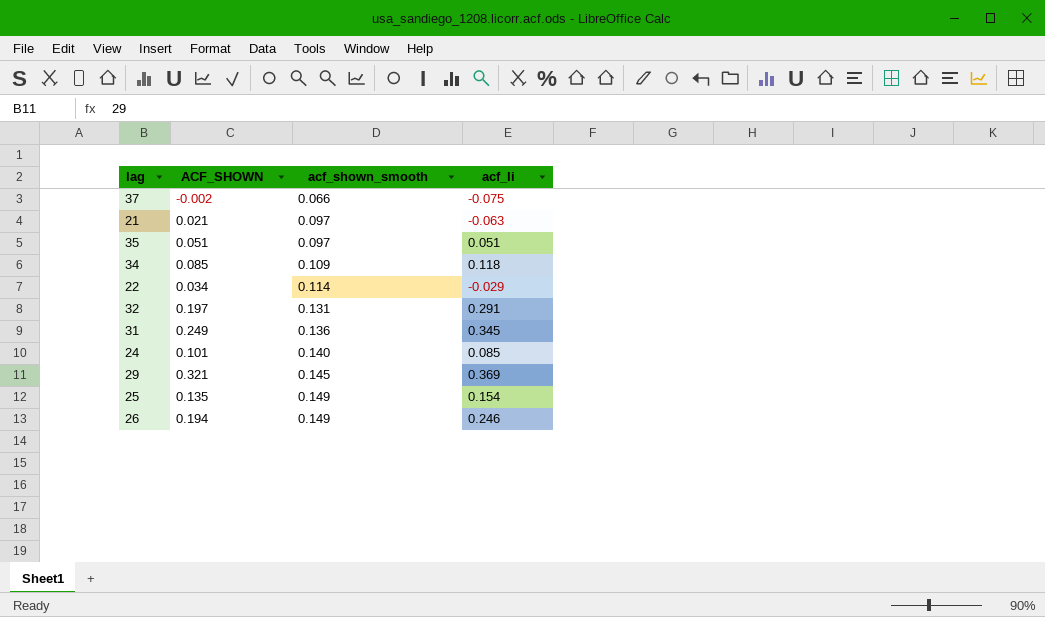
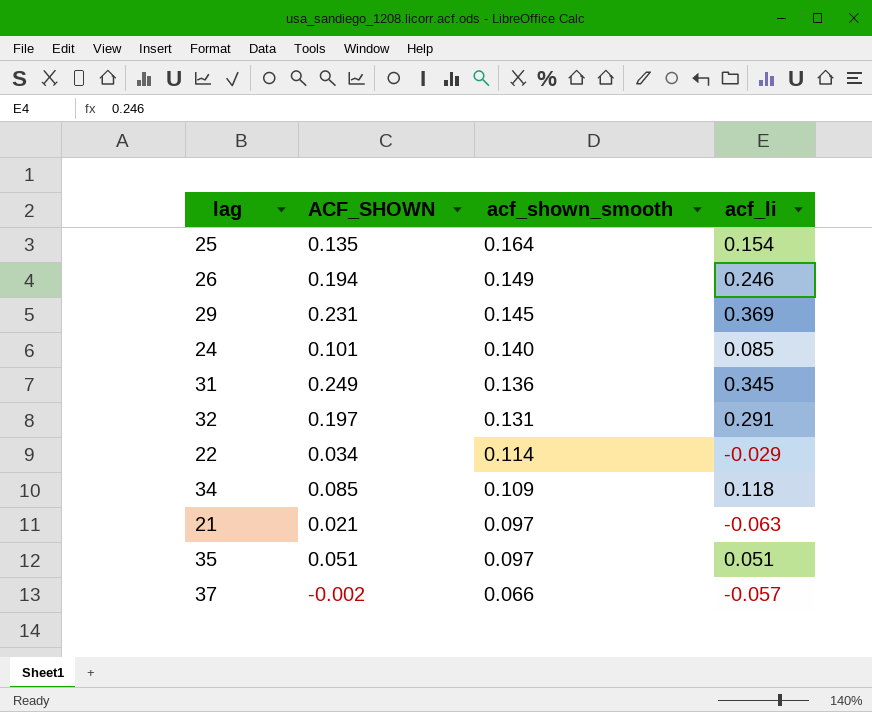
row order: acf_shown_smooth ascending -> acf_shown_smooth descending
25 | acf_shown_smooth: 0.149 -> 0.164
29 | ACF_SHOWN: 0.321 -> 0.231
37 | acf_li: -0.075 -> -0.057

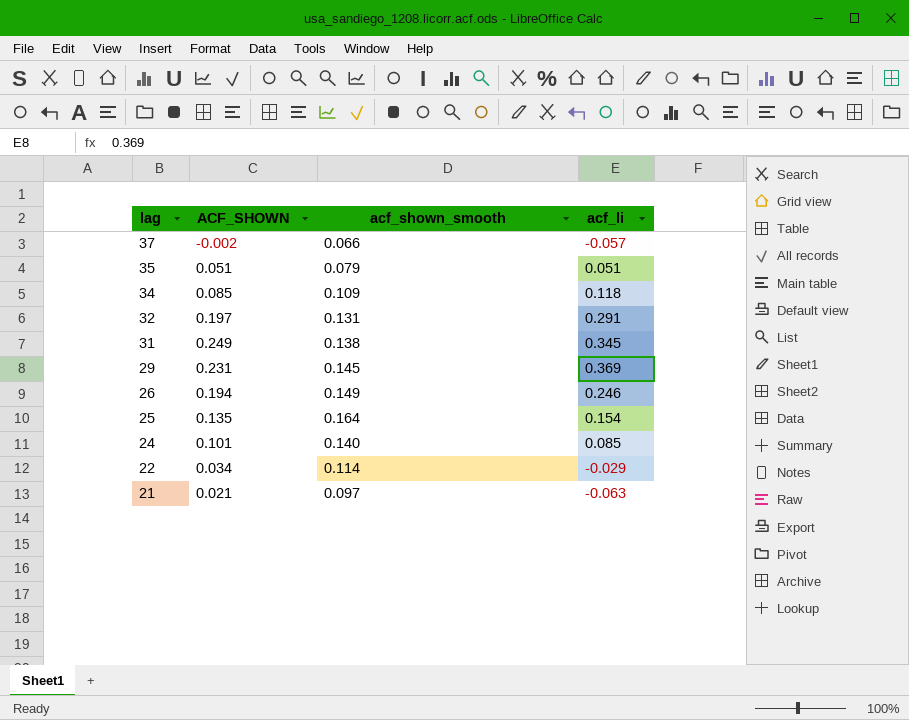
row order: acf_shown_smooth descending -> lag descending
35 | acf_shown_smooth: 0.097 -> 0.079
31 | acf_shown_smooth: 0.136 -> 0.138

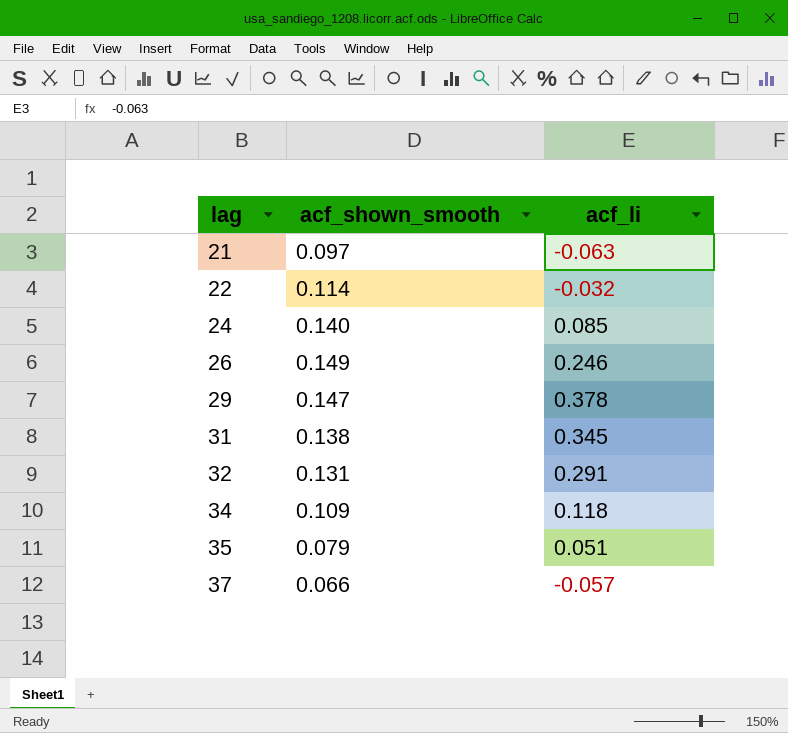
row order: lag descending -> lag ascending
column ACF_SHOWN | position: 2 -> none
row 25: 0.135 | 0.164 | 0.154 -> none
22 | acf_li: -0.029 -> -0.032
29 | acf_shown_smooth: 0.145 -> 0.147
29 | acf_li: 0.369 -> 0.378

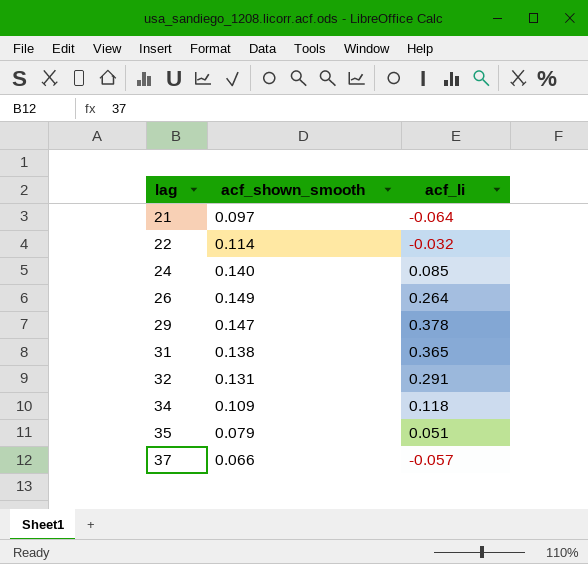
21 | acf_li: -0.063 -> -0.064
26 | acf_li: 0.246 -> 0.264
31 | acf_li: 0.345 -> 0.365

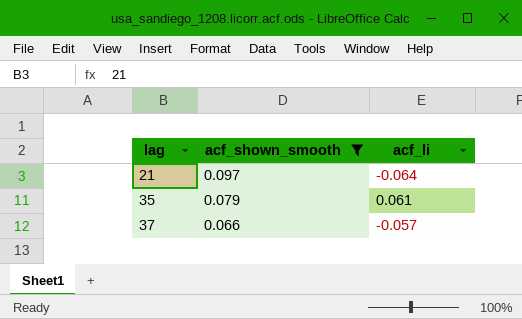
filter: none -> acf_shown_smooth <= 0.097
35 | acf_li: 0.051 -> 0.061

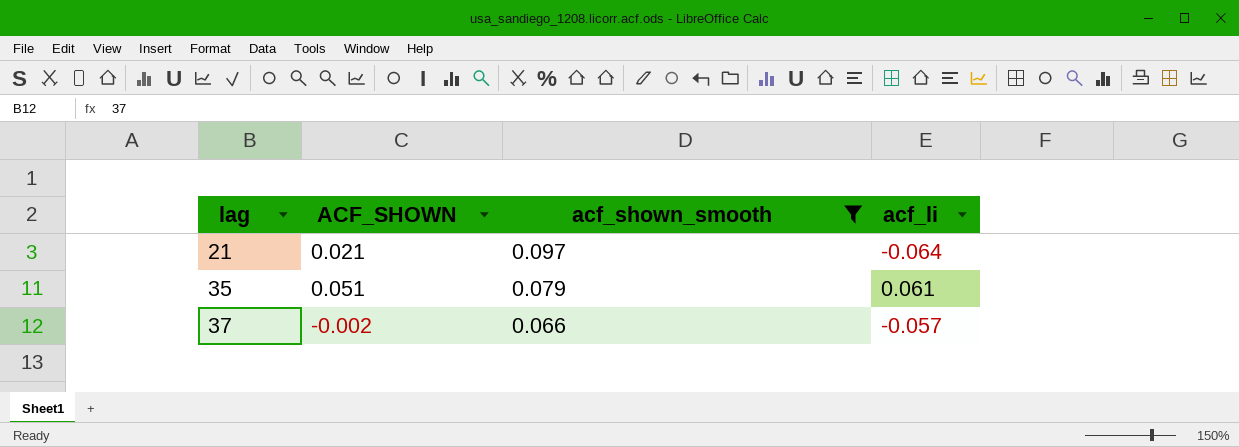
column ACF_SHOWN | position: none -> 2

